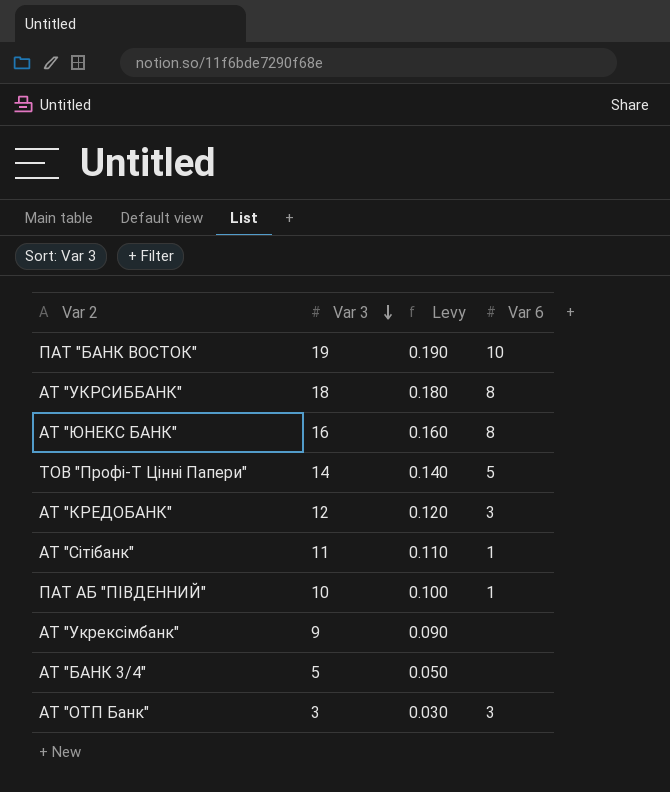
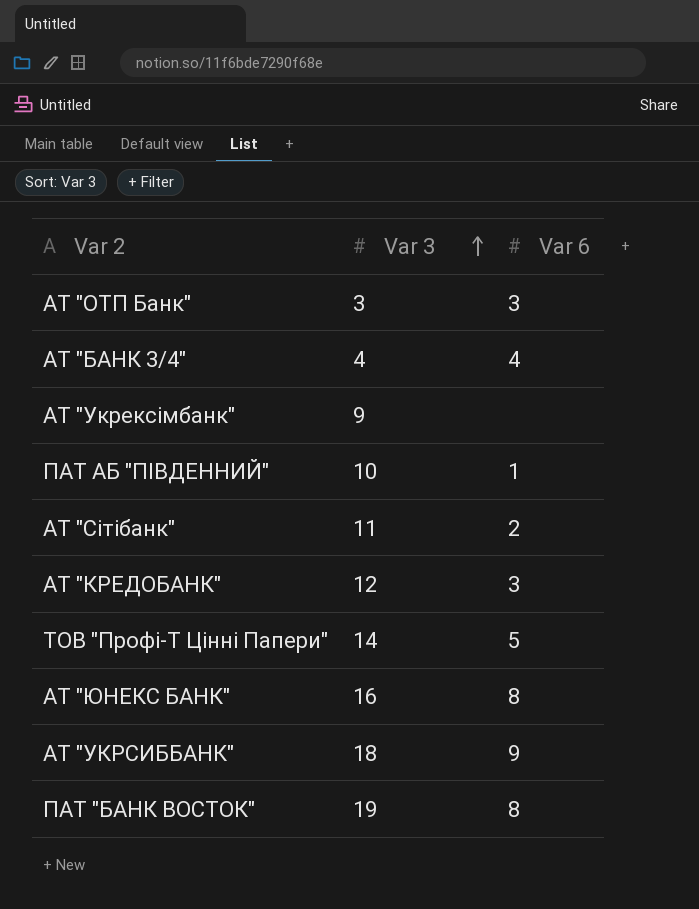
row order: Var 3 descending -> Var 3 ascending
column Levy | formula: [Var 3] * 0.01 -> none
АТ "БАНК 3/4" | Var 3: 5 -> 4
АТ "БАНК 3/4" | Var 6: none -> 4
АТ "Сітібанк" | Var 6: 1 -> 2
АТ "УКРСИББАНК" | Var 6: 8 -> 9
ПАТ "БАНК ВОСТОК" | Var 6: 10 -> 8

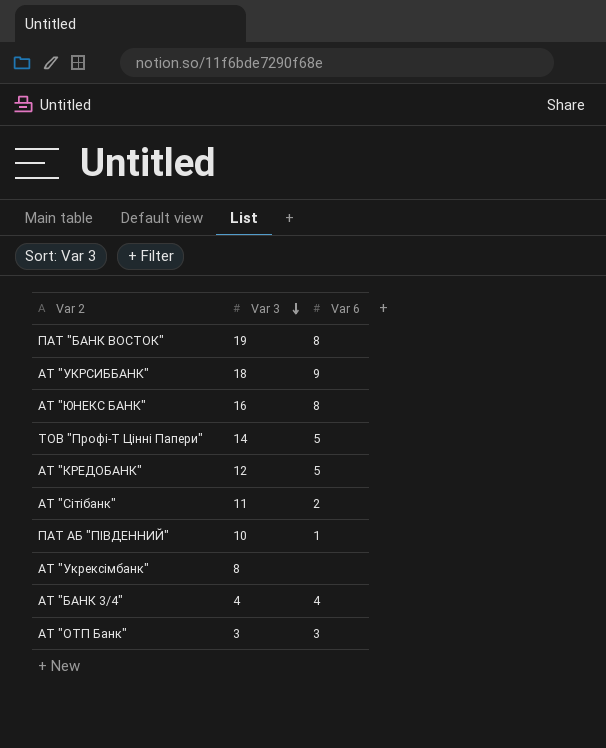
row order: Var 3 ascending -> Var 3 descending
АТ "КРЕДОБАНК" | Var 6: 3 -> 5
АТ "Укрексімбанк" | Var 3: 9 -> 8

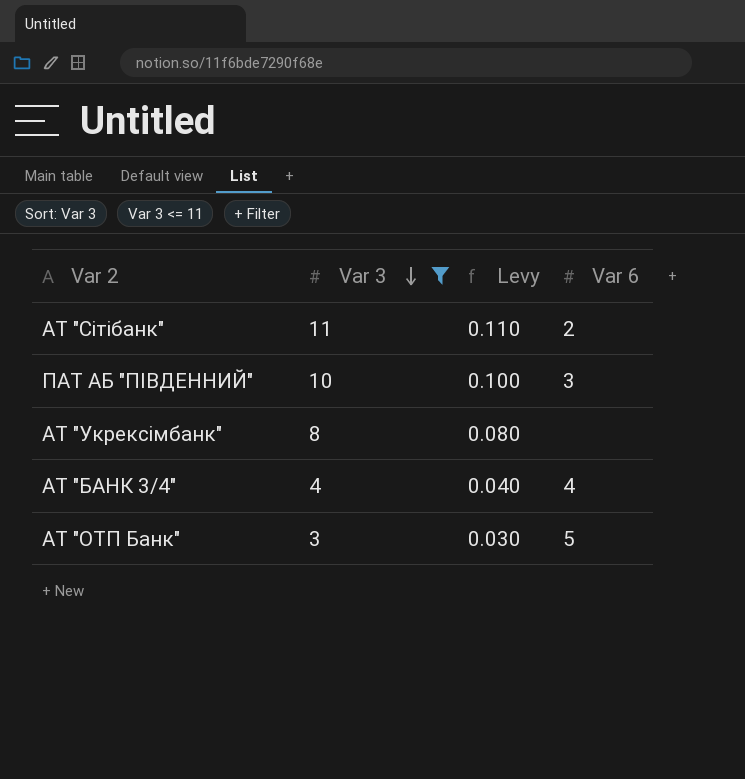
filter: none -> Var 3 <= 11
column Levy | formula: none -> [Var 3] * 0.01
ПАТ АБ "ПІВДЕННИЙ" | Var 6: 1 -> 3
АТ "ОТП Банк" | Var 6: 3 -> 5

